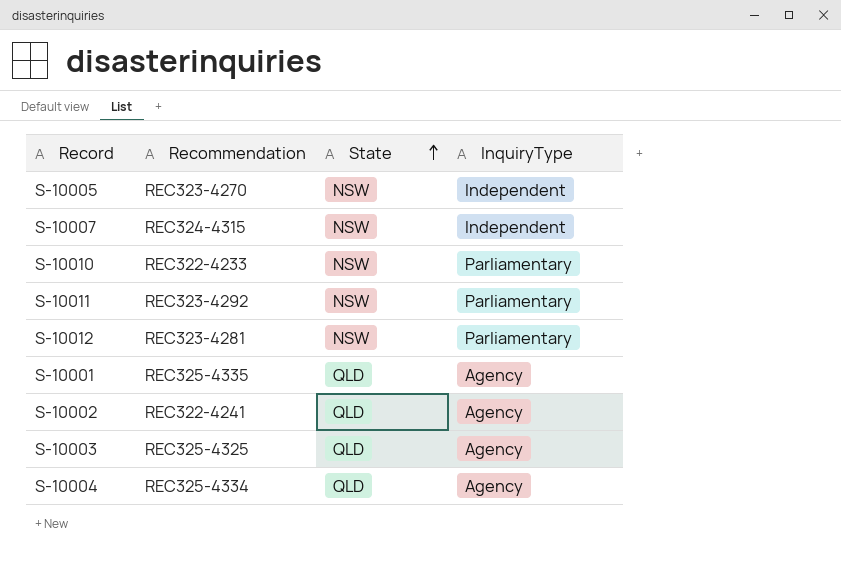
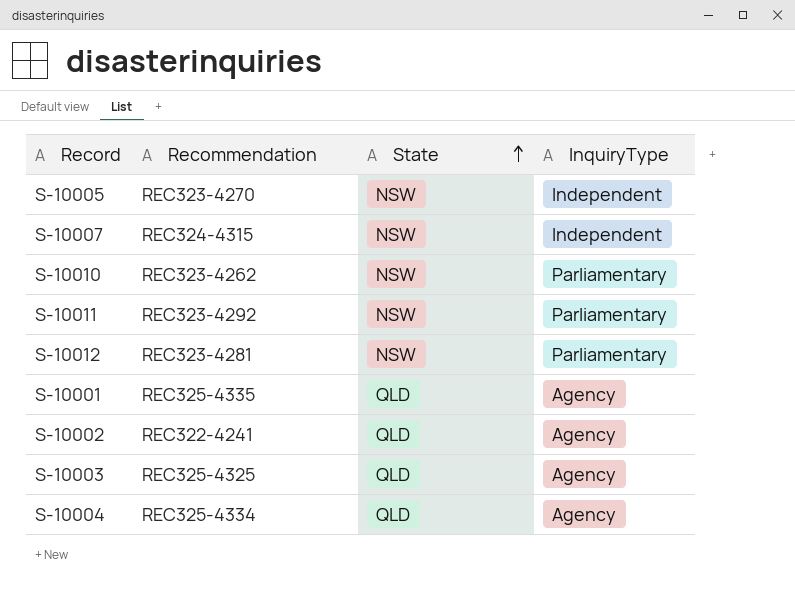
S-10010 | Recommendation: REC322-4233 -> REC323-4262

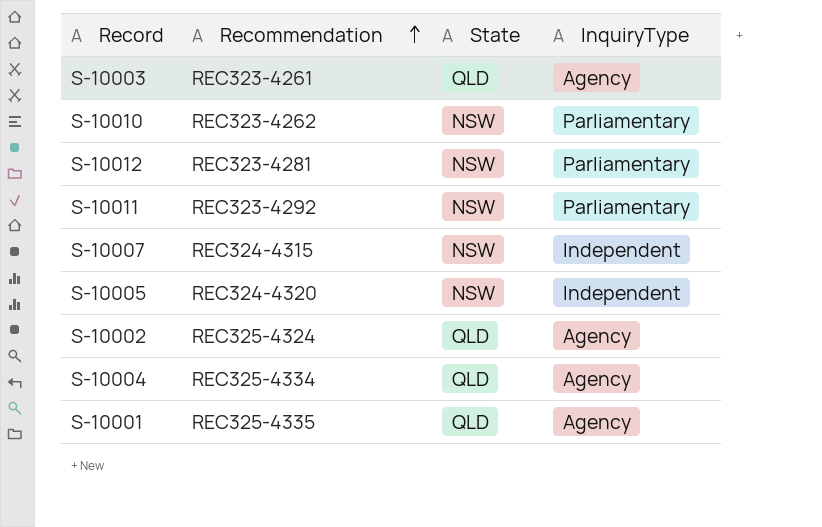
row order: State ascending -> Recommendation ascending
S-10003 | Recommendation: REC325-4325 -> REC323-4261
S-10005 | Recommendation: REC323-4270 -> REC324-4320
S-10002 | Recommendation: REC322-4241 -> REC325-4324

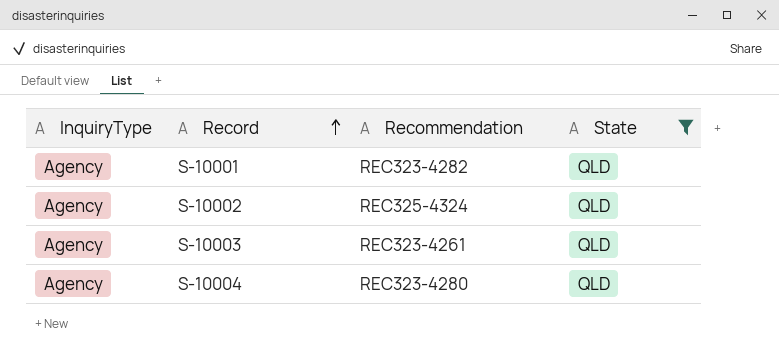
filter: none -> State = QLD
row order: Recommendation ascending -> Record ascending
column InquiryType | position: 4 -> 1
S-10001 | Recommendation: REC325-4335 -> REC323-4282
S-10004 | Recommendation: REC325-4334 -> REC323-4280

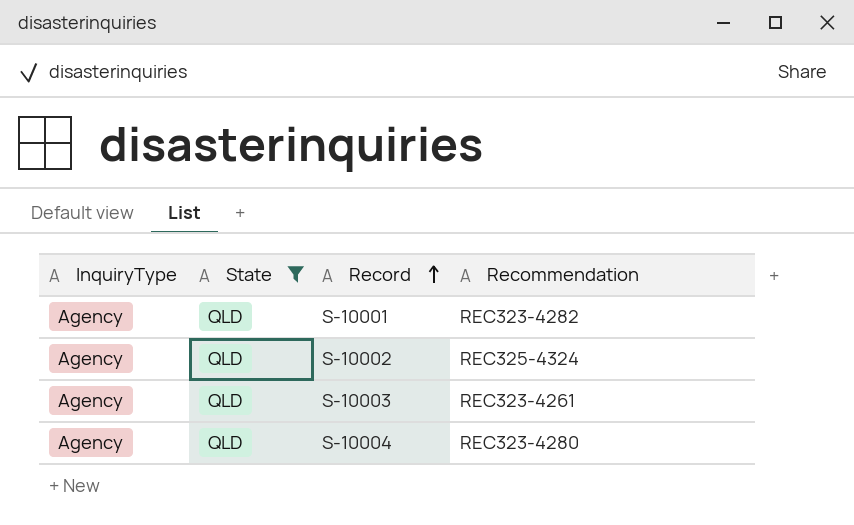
column State | position: 4 -> 2

